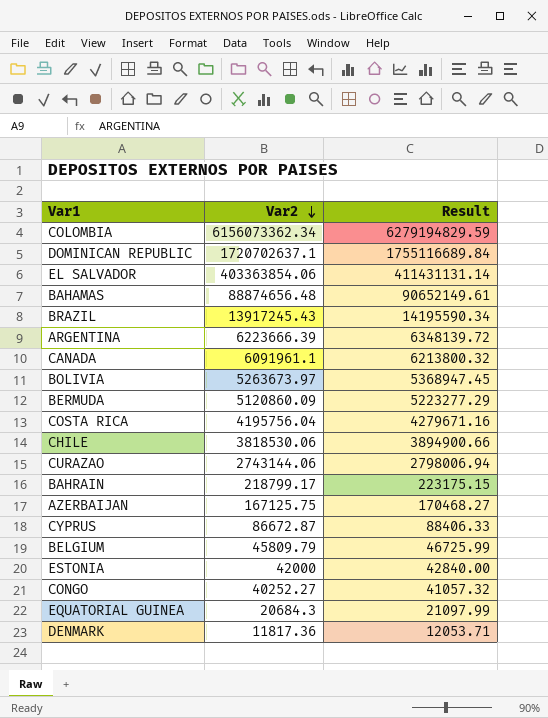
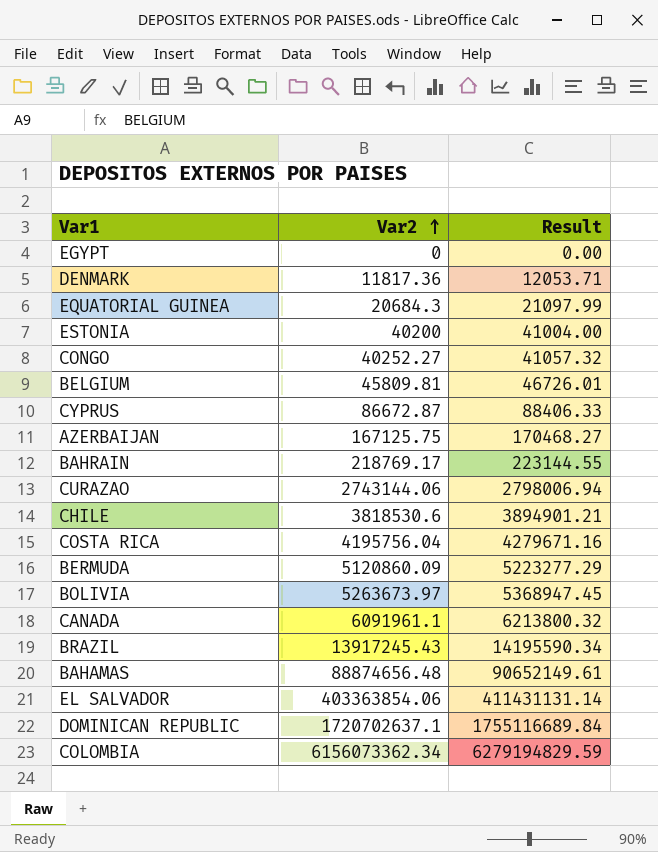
row order: Var2 descending -> Var2 ascending
row ARGENTINA: 6223666.39 | 6348139.72 -> none
row EGYPT: none -> 0 | 0.00
ESTONIA | Var2: 42000 -> 40200
ESTONIA | Result: 42840.00 -> 41004.00
BELGIUM | Var2: 45809.79 -> 45809.81
BELGIUM | Result: 46725.99 -> 46726.01
BAHRAIN | Var2: 218799.17 -> 218769.17
BAHRAIN | Result: 223175.15 -> 223144.55
CHILE | Var2: 3818530.06 -> 3818530.6
CHILE | Result: 3894900.66 -> 3894901.21

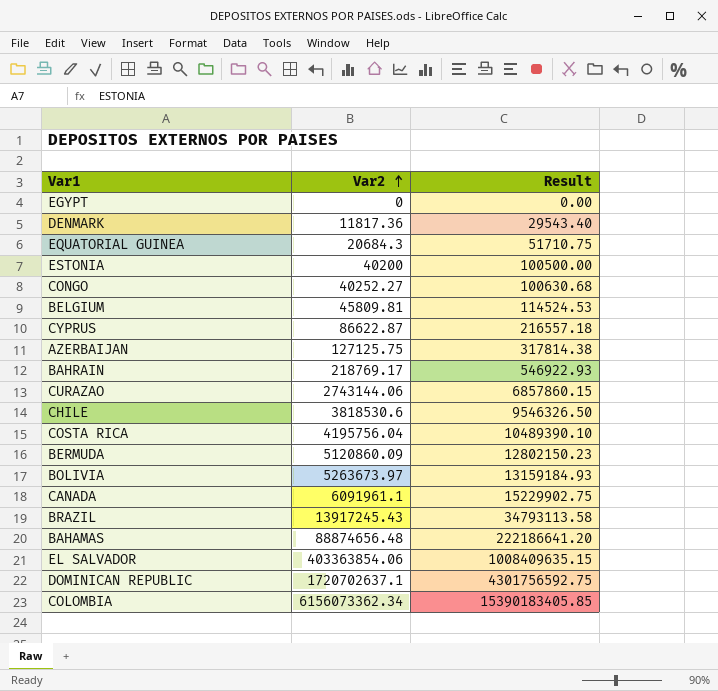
column Result | formula: [Var2] * 1.02 -> [Var2] * 2.5
CYPRUS | Var2: 86672.87 -> 86622.87
AZERBAIJAN | Var2: 167125.75 -> 127125.75

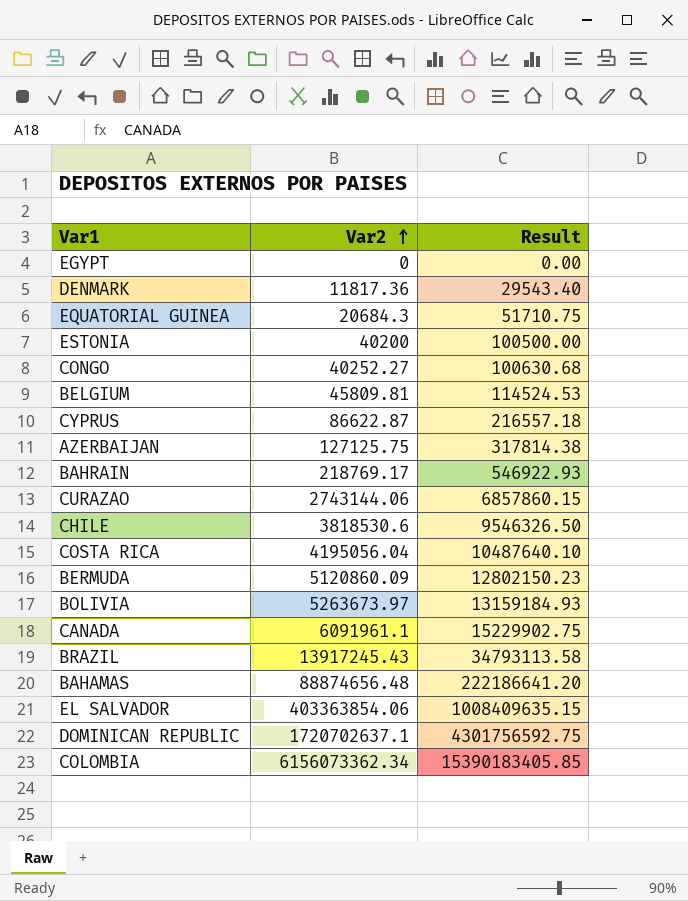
COSTA RICA | Var2: 4195756.04 -> 4195056.04
COSTA RICA | Result: 10489390.10 -> 10487640.10

